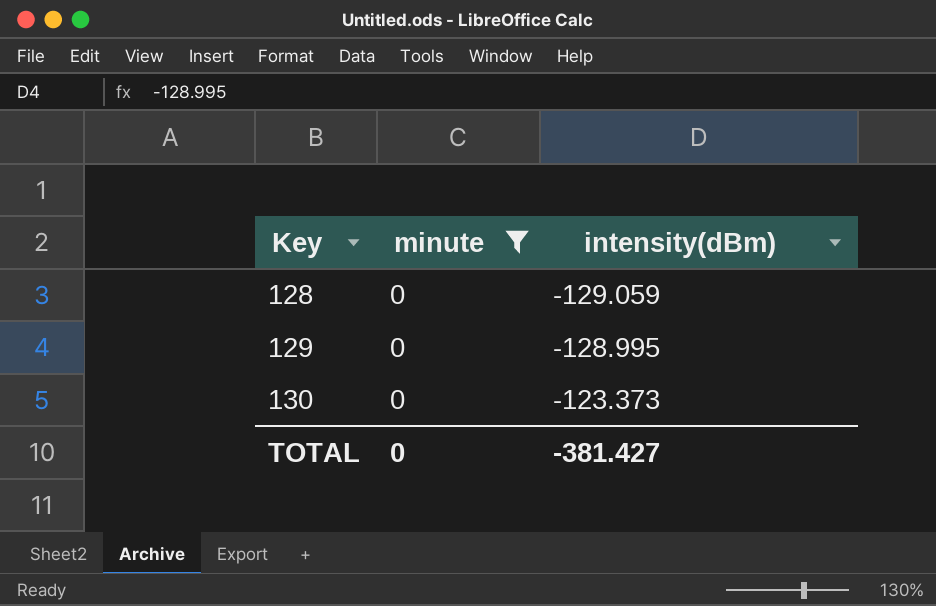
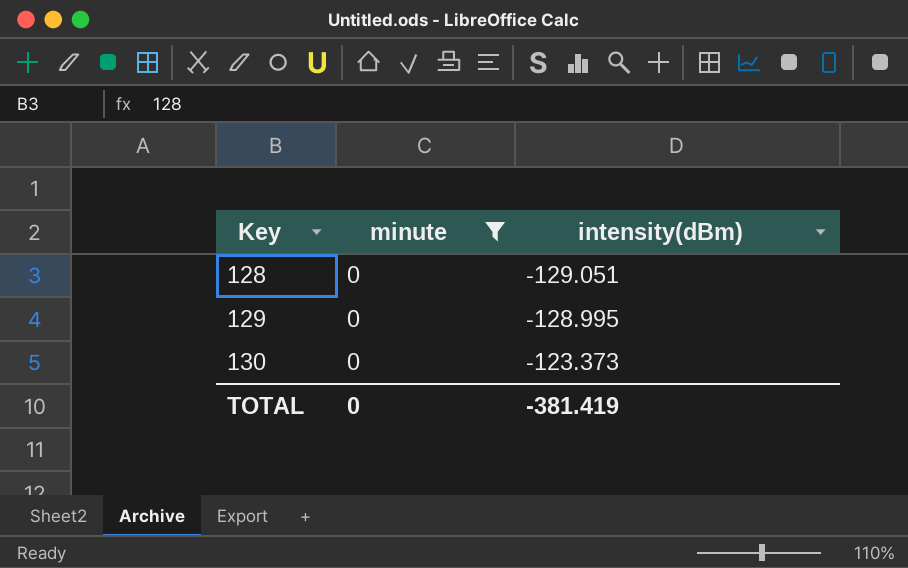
128 | intensity(dBm): -129.059 -> -129.051
TOTAL | intensity(dBm): -381.427 -> -381.419

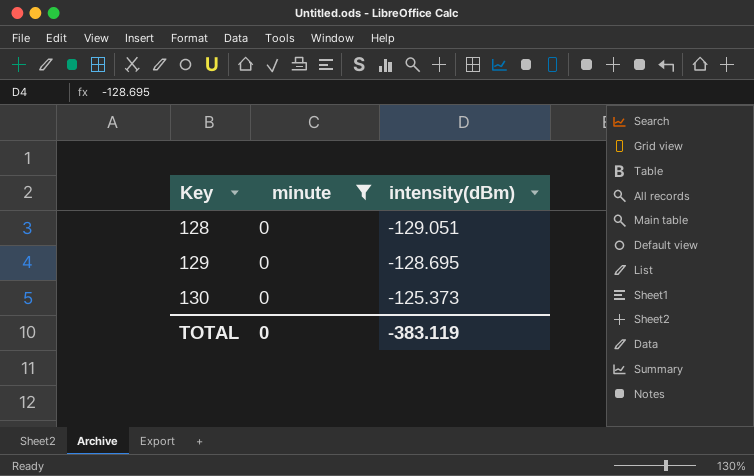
129 | intensity(dBm): -128.995 -> -128.695
130 | intensity(dBm): -123.373 -> -125.373
TOTAL | intensity(dBm): -381.419 -> -383.119

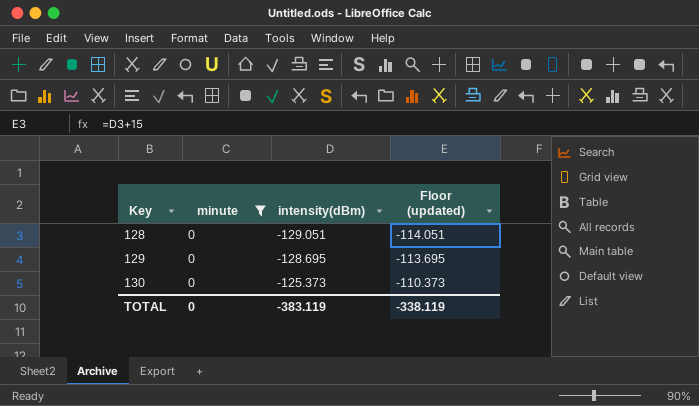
column Floor (updated) | formula: none -> [intensity(dBm)] + 15

